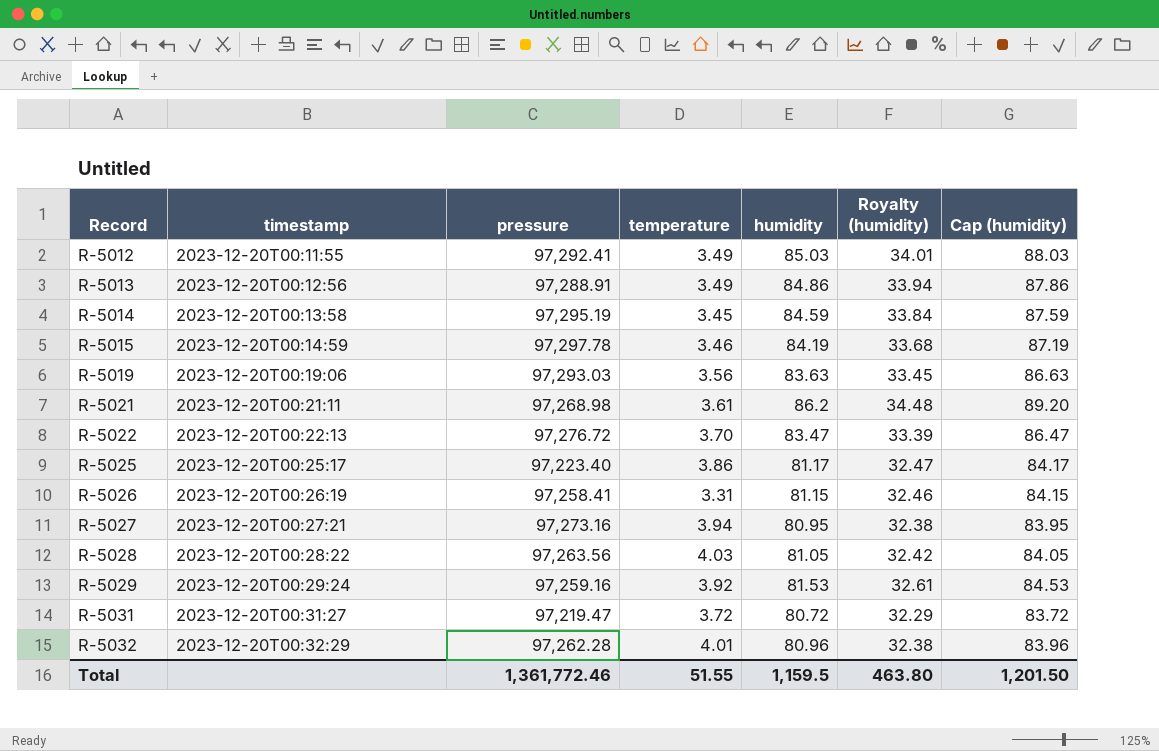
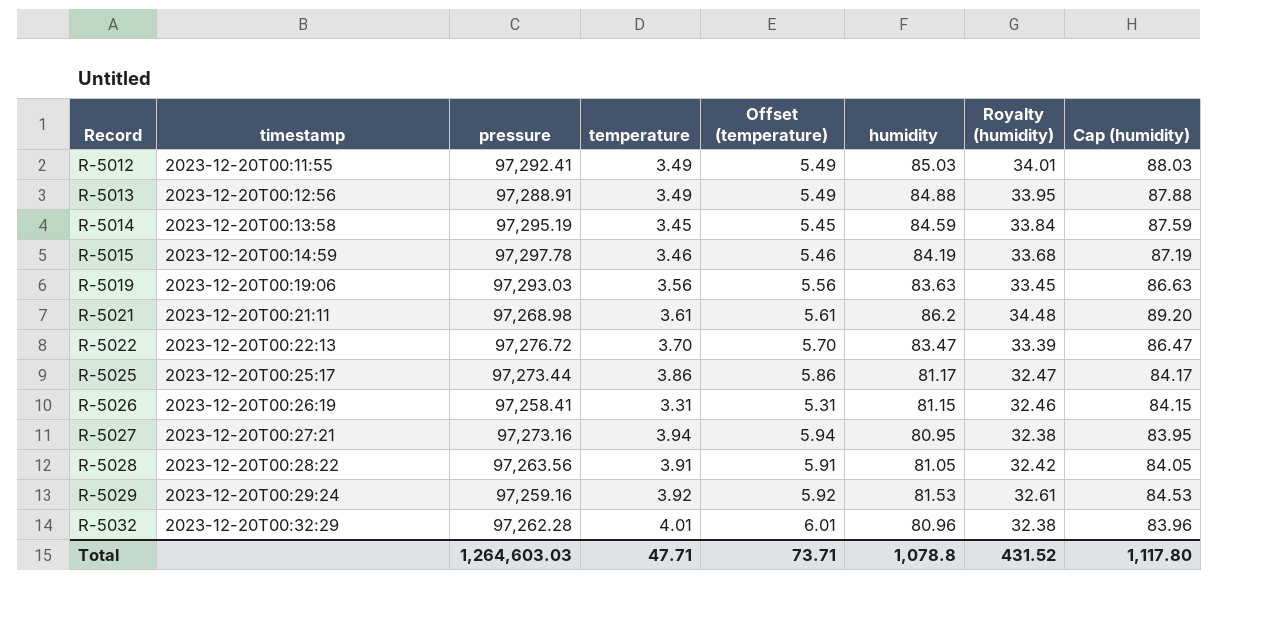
column Offset (temperature) | formula: none -> [temperature] + 2
row R-5031: 2023-12-20T00:31:27 | 97,219.47 | 3.72 | 80.72 | 32.29 | 83.72 -> none
R-5013 | humidity: 84.86 -> 84.88
R-5013 | Royalty (humidity): 33.94 -> 33.95
R-5013 | Cap (humidity): 87.86 -> 87.88
R-5025 | pressure: 97,223.40 -> 97,273.44
R-5028 | temperature: 4.03 -> 3.91
Total | pressure: 1,361,772.46 -> 1,264,603.03
Total | temperature: 51.55 -> 47.71
Total | humidity: 1,159.5 -> 1,078.8
Total | Royalty (humidity): 463.80 -> 431.52
Total | Cap (humidity): 1,201.50 -> 1,117.80

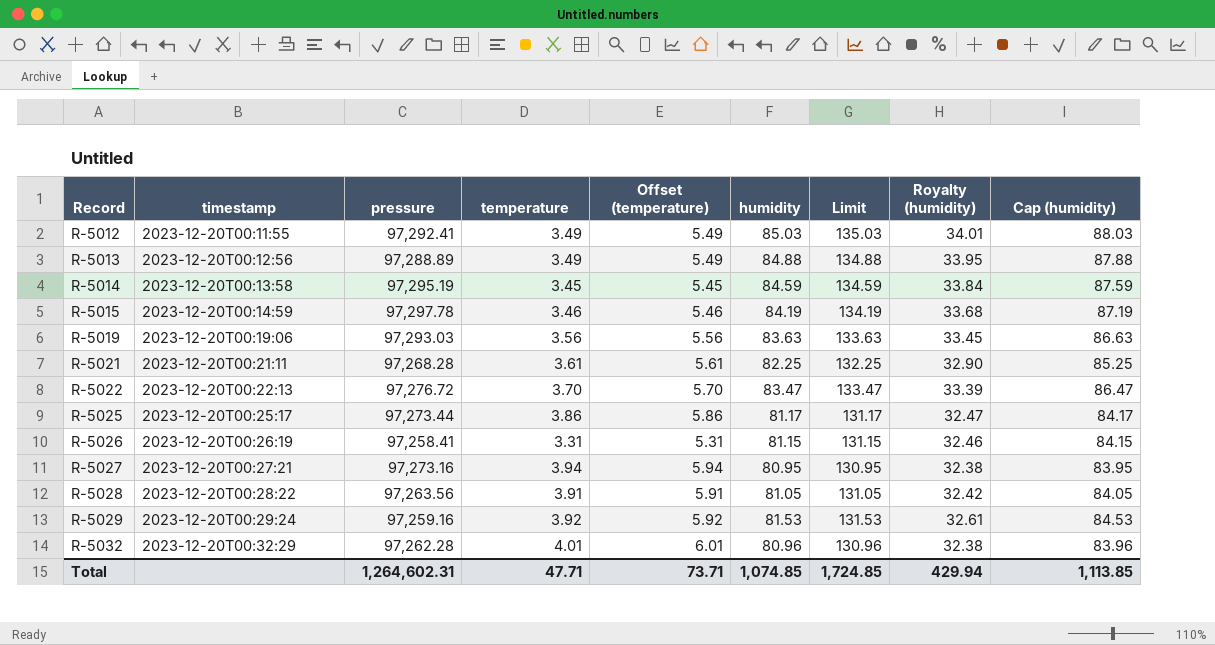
column Limit | formula: none -> [humidity] + 50
R-5013 | pressure: 97,288.91 -> 97,288.89
R-5021 | pressure: 97,268.98 -> 97,268.28
R-5021 | humidity: 86.2 -> 82.25
R-5021 | Royalty (humidity): 34.48 -> 32.90
R-5021 | Cap (humidity): 89.20 -> 85.25
Total | pressure: 1,264,603.03 -> 1,264,602.31
Total | humidity: 1,078.8 -> 1,074.85
Total | Royalty (humidity): 431.52 -> 429.94
Total | Cap (humidity): 1,117.80 -> 1,113.85

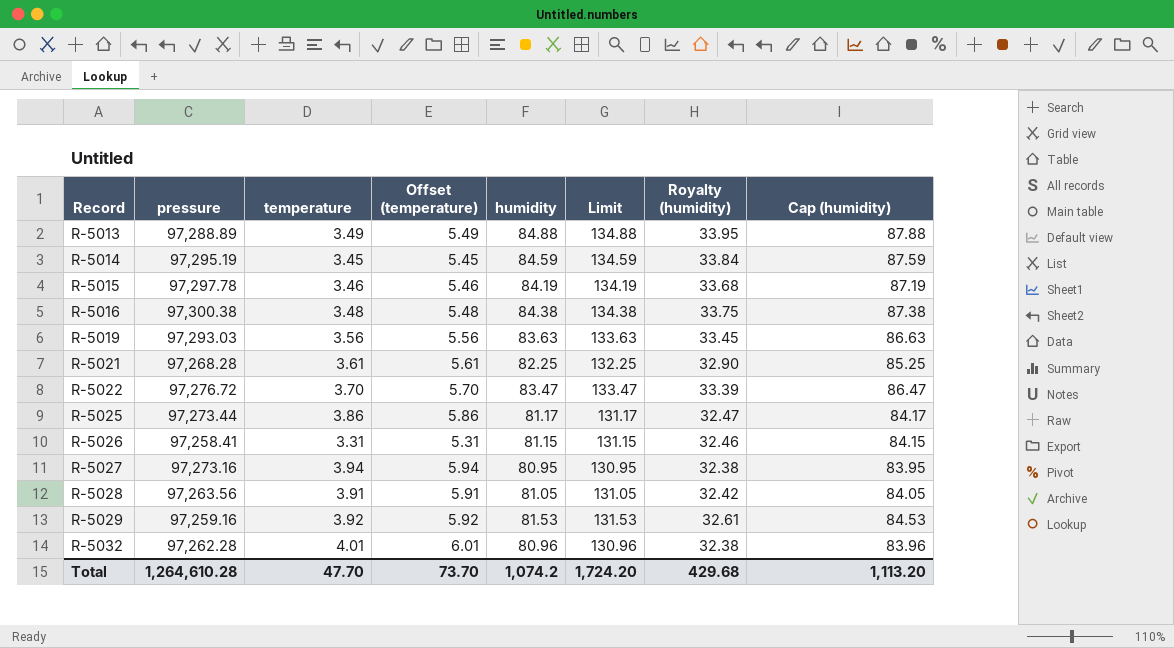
column timestamp | position: 2 -> none
row R-5012: 2023-12-20T00:11:55 | 97,292.41 | 3.49 | 5.49 | 85.03 | 135.03 | 34.01 | 88.03 -> none
row R-5016: none -> 97,300.38 | 3.48 | 5.48 | 84.38 | 134.38 | 33.75 | 87.38
Total | pressure: 1,264,602.31 -> 1,264,610.28
Total | temperature: 47.71 -> 47.70
Total | Offset (temperature): 73.71 -> 73.70
Total | humidity: 1,074.85 -> 1,074.2
Total | Limit: 1,724.85 -> 1,724.20
Total | Royalty (humidity): 429.94 -> 429.68
Total | Cap (humidity): 1,113.85 -> 1,113.20

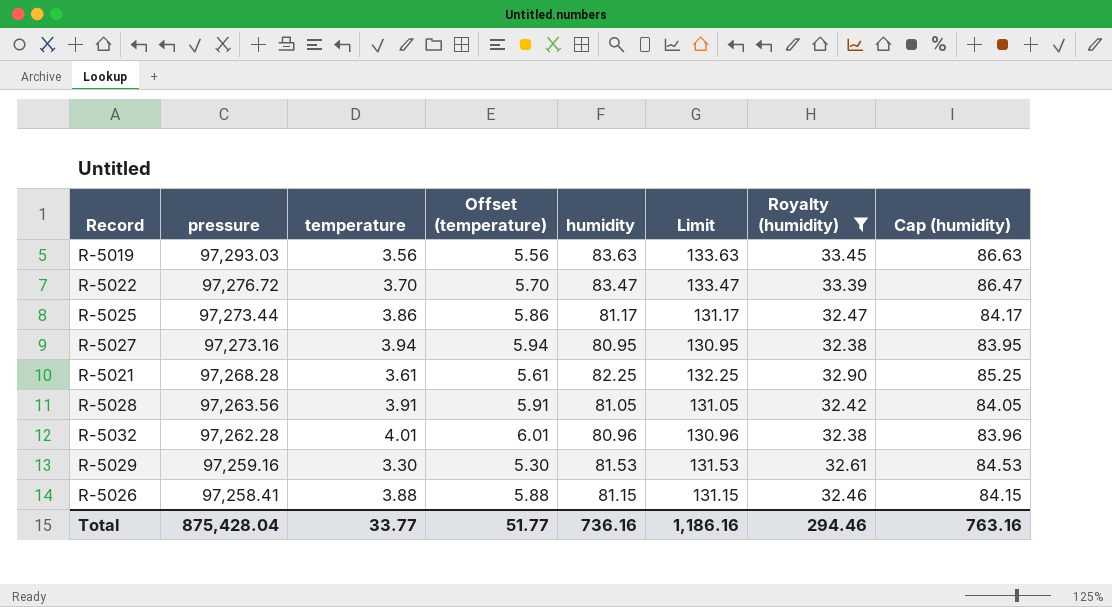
filter: none -> Royalty (humidity) <= 33.45
row order: Record ascending -> pressure descending
R-5029 | temperature: 3.92 -> 3.30
R-5029 | Offset (temperature): 5.92 -> 5.30
R-5026 | temperature: 3.31 -> 3.88
R-5026 | Offset (temperature): 5.31 -> 5.88
Total | pressure: 1,264,610.28 -> 875,428.04
Total | temperature: 47.70 -> 33.77
Total | Offset (temperature): 73.70 -> 51.77
Total | humidity: 1,074.2 -> 736.16
Total | Limit: 1,724.20 -> 1,186.16
Total | Royalty (humidity): 429.68 -> 294.46
Total | Cap (humidity): 1,113.20 -> 763.16

